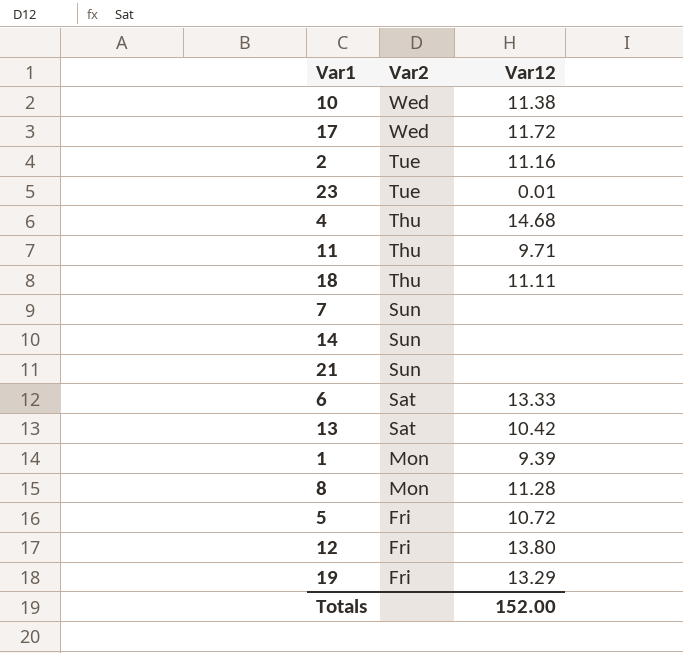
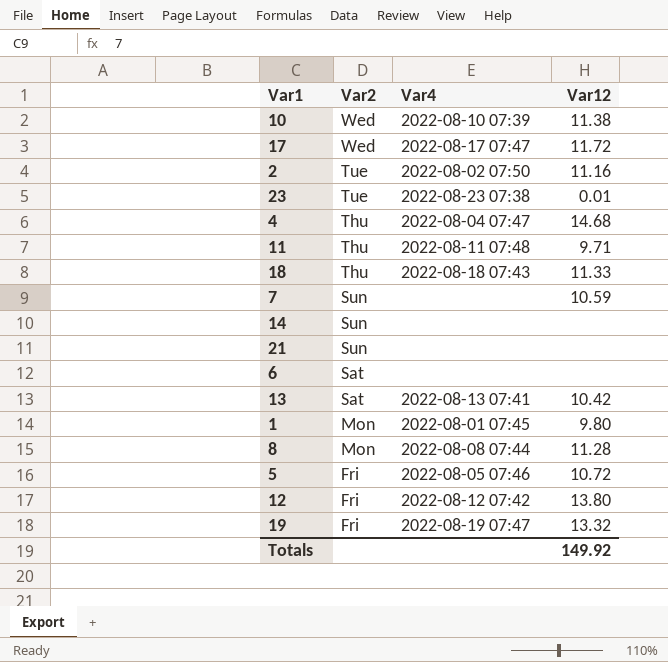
column Var4 | position: none -> 3
18 | Var12: 11.11 -> 11.33
7 | Var12: none -> 10.59
6 | Var12: 13.33 -> none
1 | Var12: 9.39 -> 9.80
19 | Var12: 13.29 -> 13.32
Totals | Var12: 152.00 -> 149.92

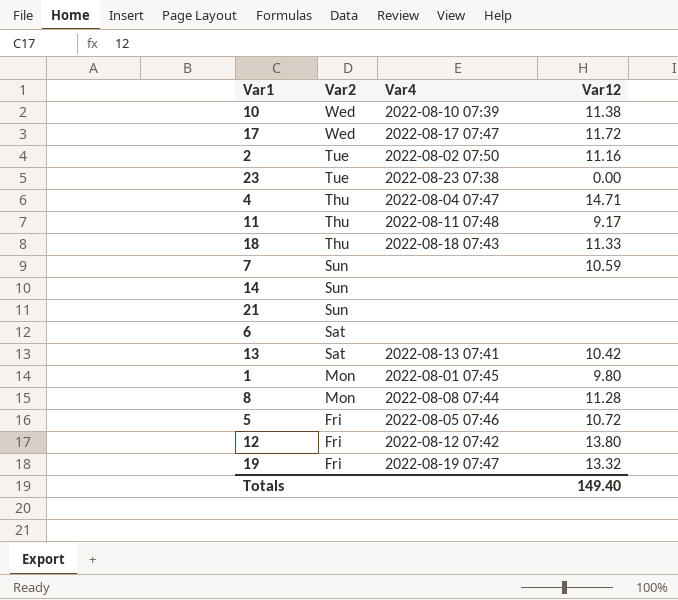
23 | Var12: 0.01 -> 0.00
4 | Var12: 14.68 -> 14.71
11 | Var12: 9.71 -> 9.17
Totals | Var12: 149.92 -> 149.40

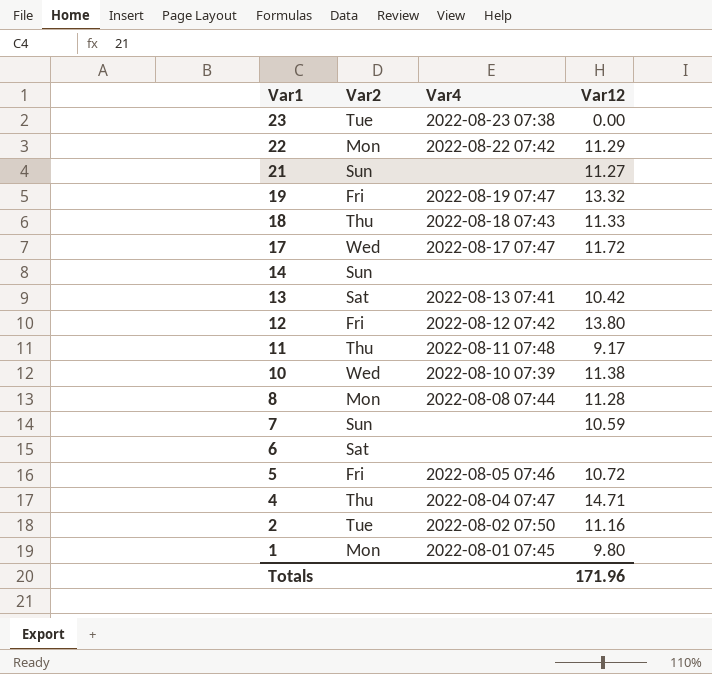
row order: Var2 descending -> Var1 descending
row 22: none -> Mon | 2022-08-22 07:42 | 11.29
21 | Var12: none -> 11.27
Totals | Var12: 149.40 -> 171.96

